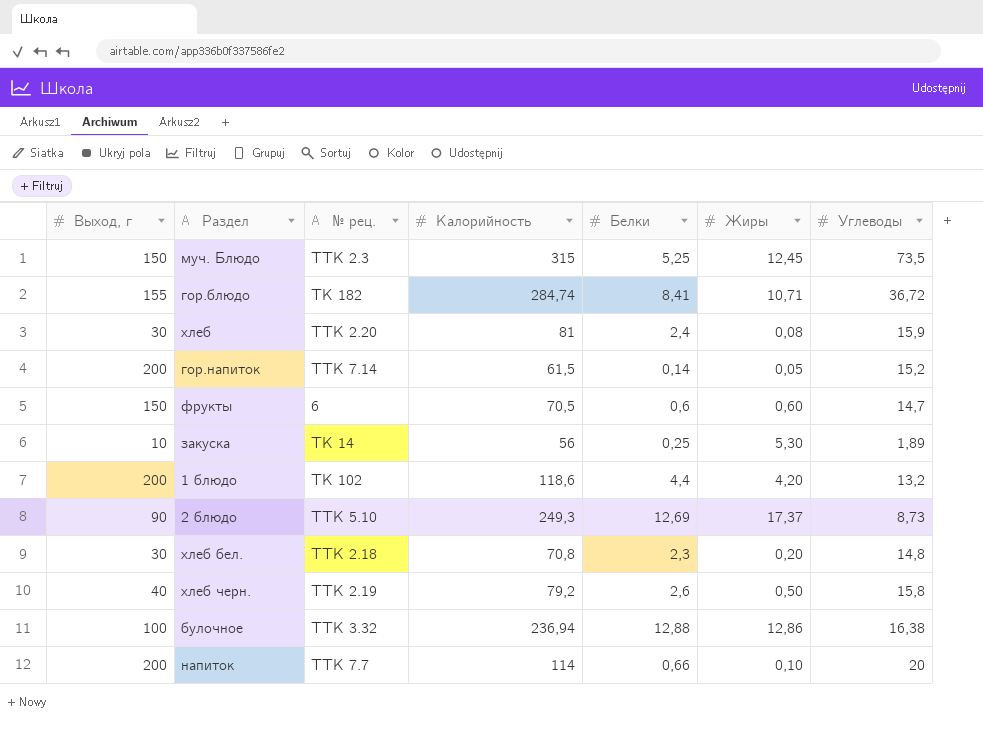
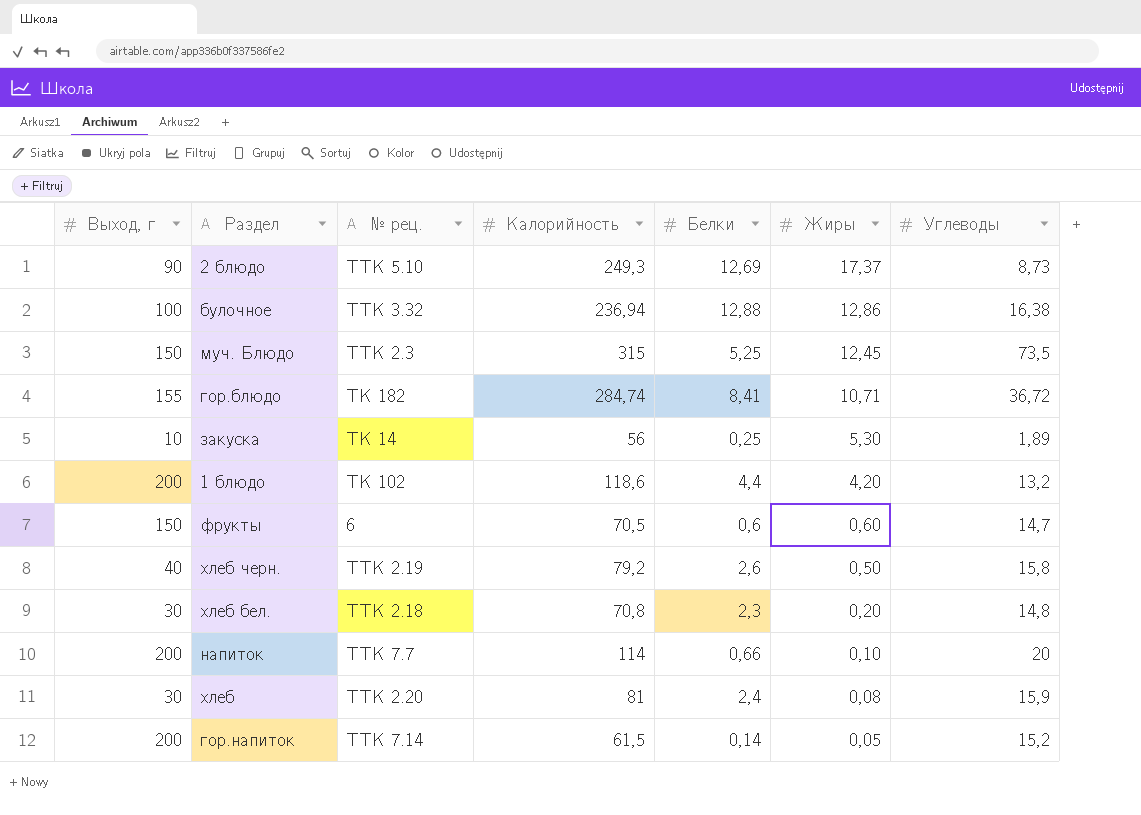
row order: none -> Жиры descending

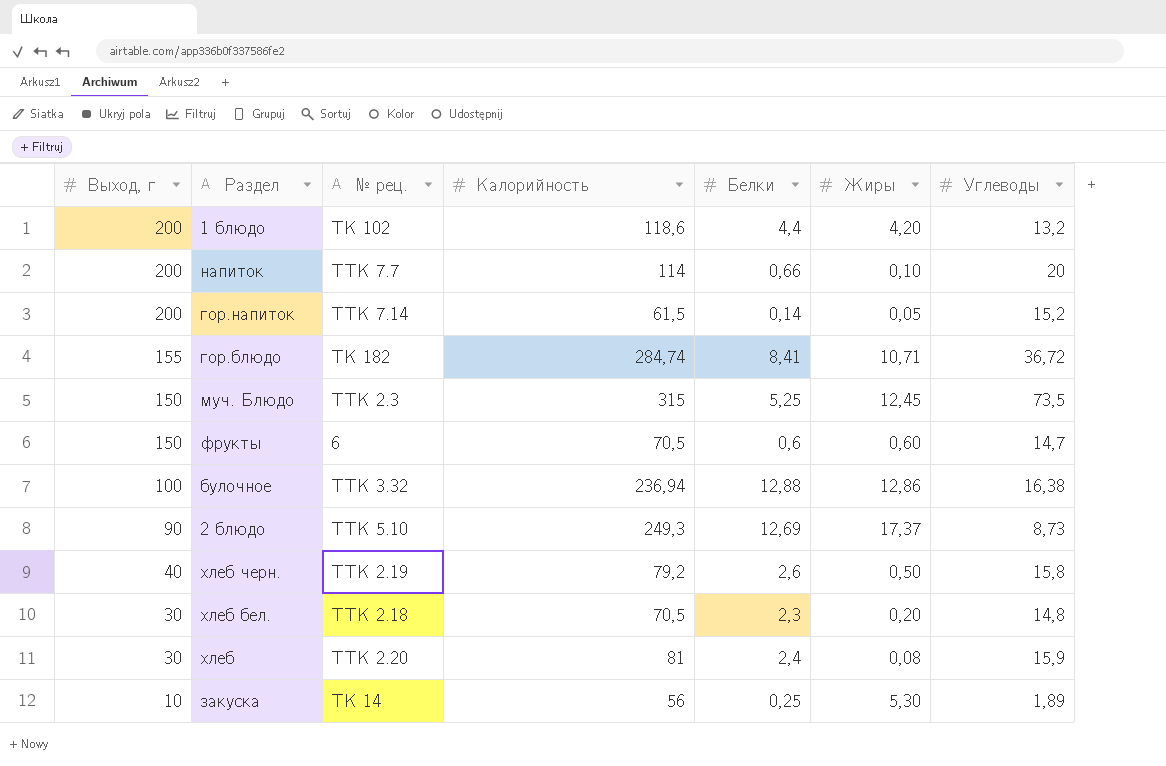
row order: Жиры descending -> Выход, г descending
хлеб бел. | Калорийность: 70,8 -> 70,5

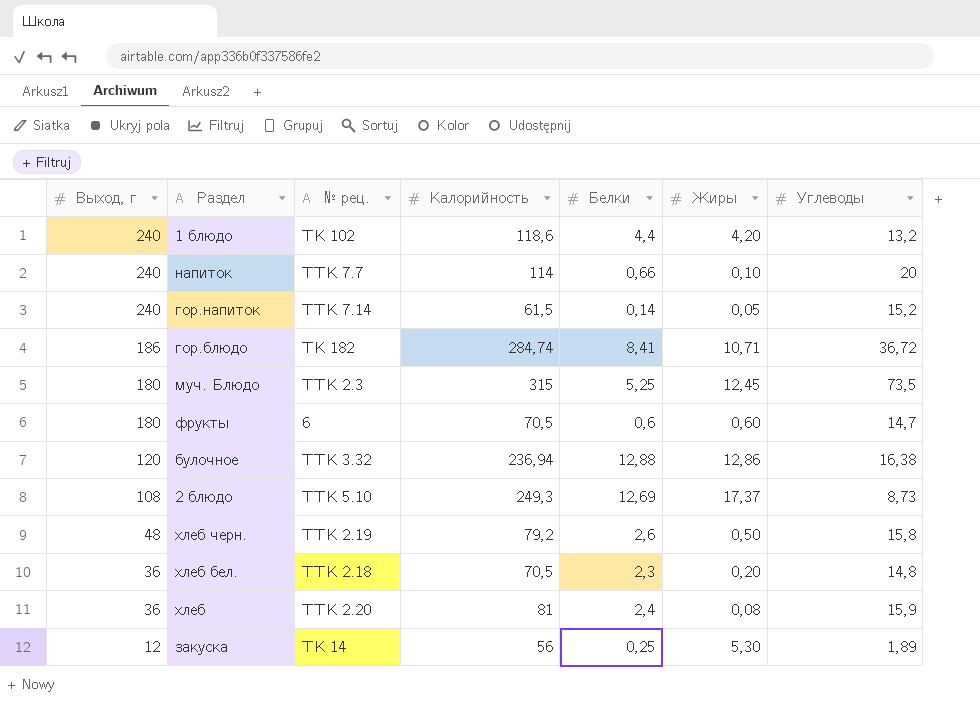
1 блюдо | Выход, г: 200 -> 240
напиток | Выход, г: 200 -> 240
гор.напиток | Выход, г: 200 -> 240
гор.блюдо | Выход, г: 155 -> 186
муч. Блюдо | Выход, г: 150 -> 180
фрукты | Выход, г: 150 -> 180
булочное | Выход, г: 100 -> 120
2 блюдо | Выход, г: 90 -> 108
хлеб черн. | Выход, г: 40 -> 48
хлеб бел. | Выход, г: 30 -> 36
хлеб | Выход, г: 30 -> 36
закуска | Выход, г: 10 -> 12

